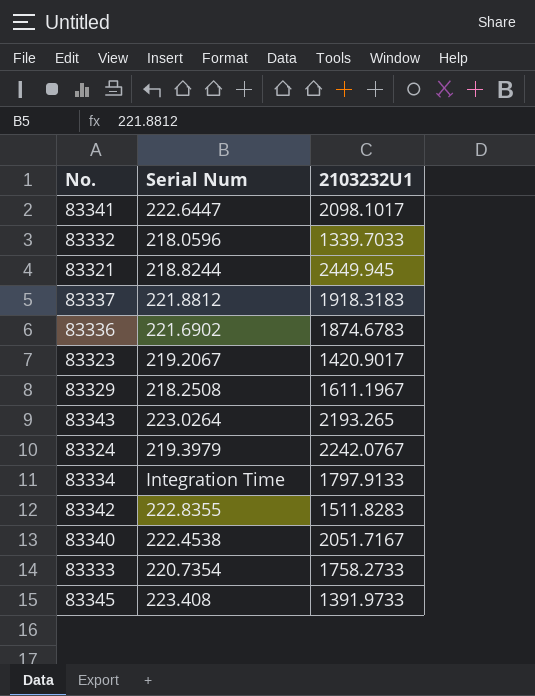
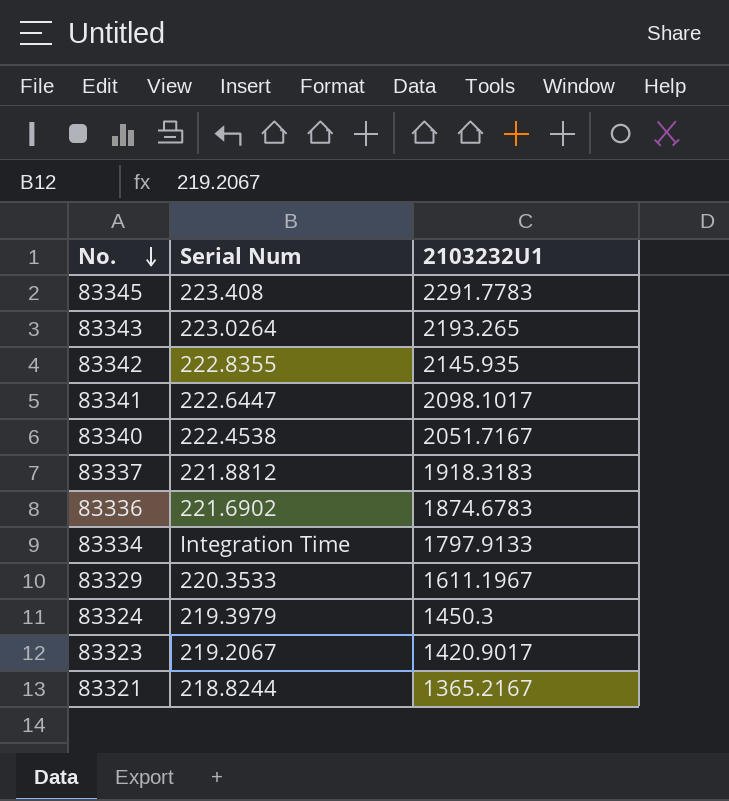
row order: none -> No. descending
row 83332: 218.0596 | 1339.7033 -> none
row 83333: 220.7354 | 1758.2733 -> none
83345 | 2103232U1: 1391.9733 -> 2291.7783
83342 | 2103232U1: 1511.8283 -> 2145.935
83329 | Serial Num: 218.2508 -> 220.3533
83324 | 2103232U1: 2242.0767 -> 1450.3
83321 | 2103232U1: 2449.945 -> 1365.2167

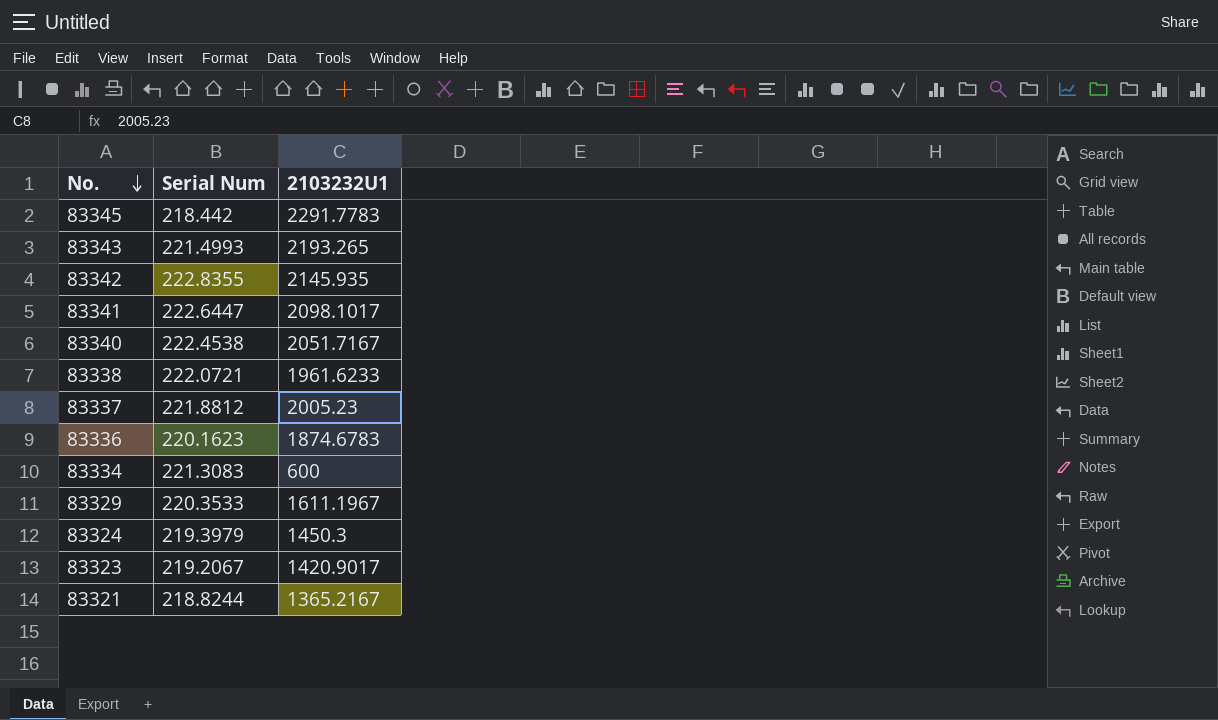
83345 | Serial Num: 223.408 -> 218.442
83343 | Serial Num: 223.0264 -> 221.4993
row 83338: none -> 222.0721 | 1961.6233
83337 | 2103232U1: 1918.3183 -> 2005.23
83336 | Serial Num: 221.6902 -> 220.1623
83334 | Serial Num: Integration Time -> 221.3083
83334 | 2103232U1: 1797.9133 -> 600

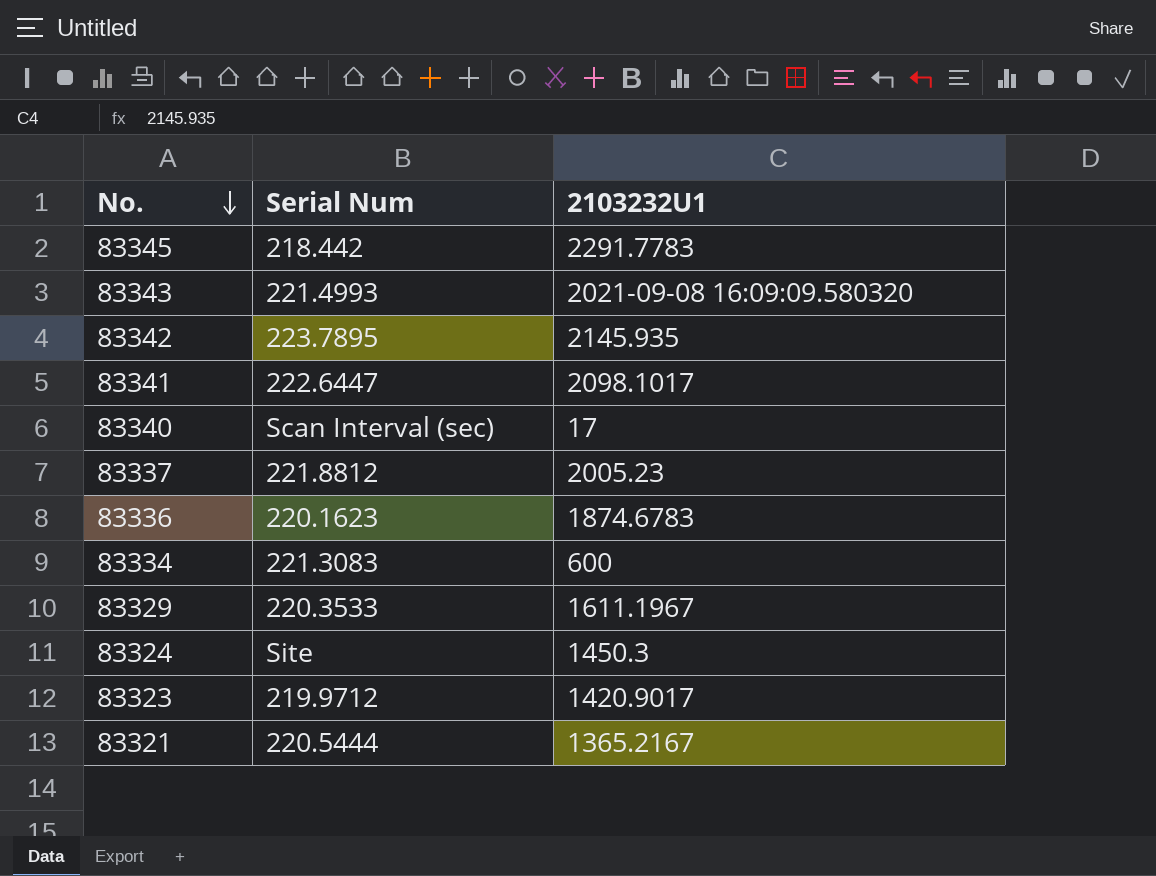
row 83338: 222.0721 | 1961.6233 -> none
83343 | 2103232U1: 2193.265 -> 2021-09-08 16:09:09.580320
83342 | Serial Num: 222.8355 -> 223.7895
83340 | Serial Num: 222.4538 -> Scan Interval (sec)
83340 | 2103232U1: 2051.7167 -> 17
83324 | Serial Num: 219.3979 -> Site
83323 | Serial Num: 219.2067 -> 219.9712
83321 | Serial Num: 218.8244 -> 220.5444

